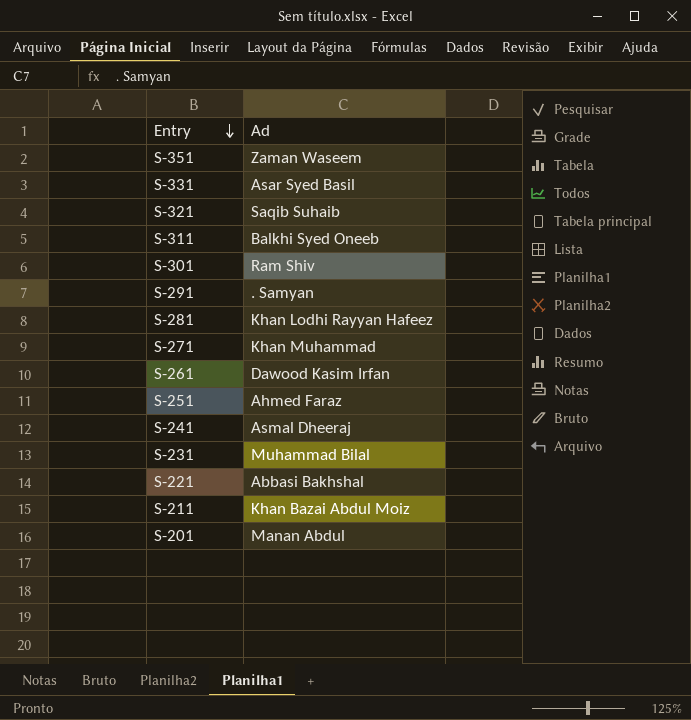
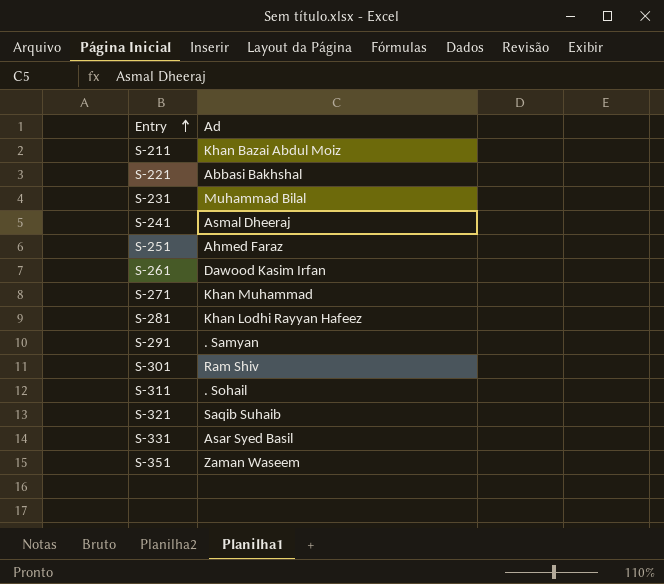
row order: Entry descending -> Entry ascending
row S-201: Manan Abdul -> none
S-311 | Ad: Balkhi Syed Oneeb -> . Sohail

